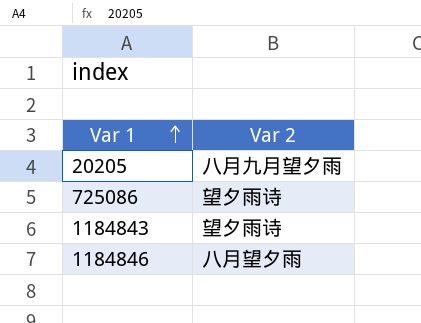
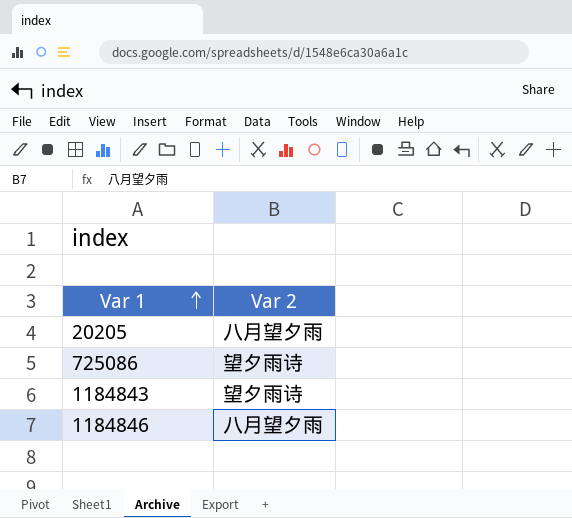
20205 | Var 2: 八月九月望夕雨 -> 八月望夕雨

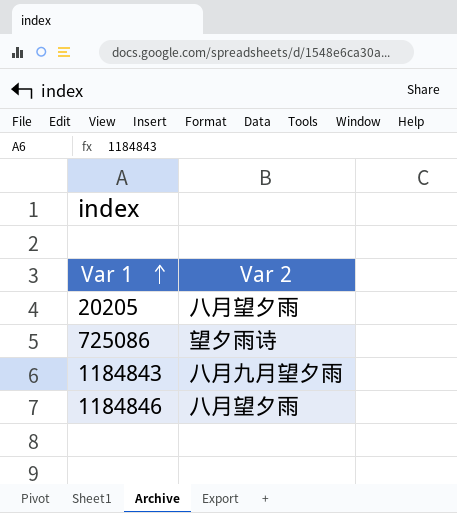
1184843 | Var 2: 望夕雨诗 -> 八月九月望夕雨

